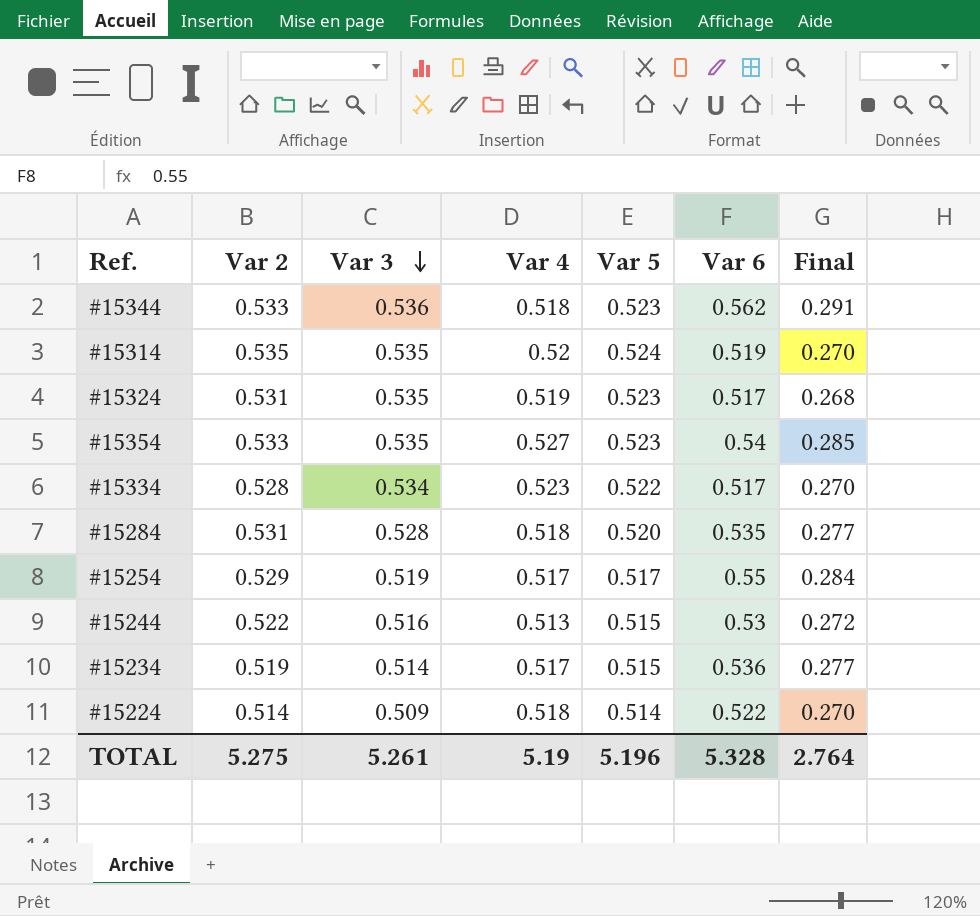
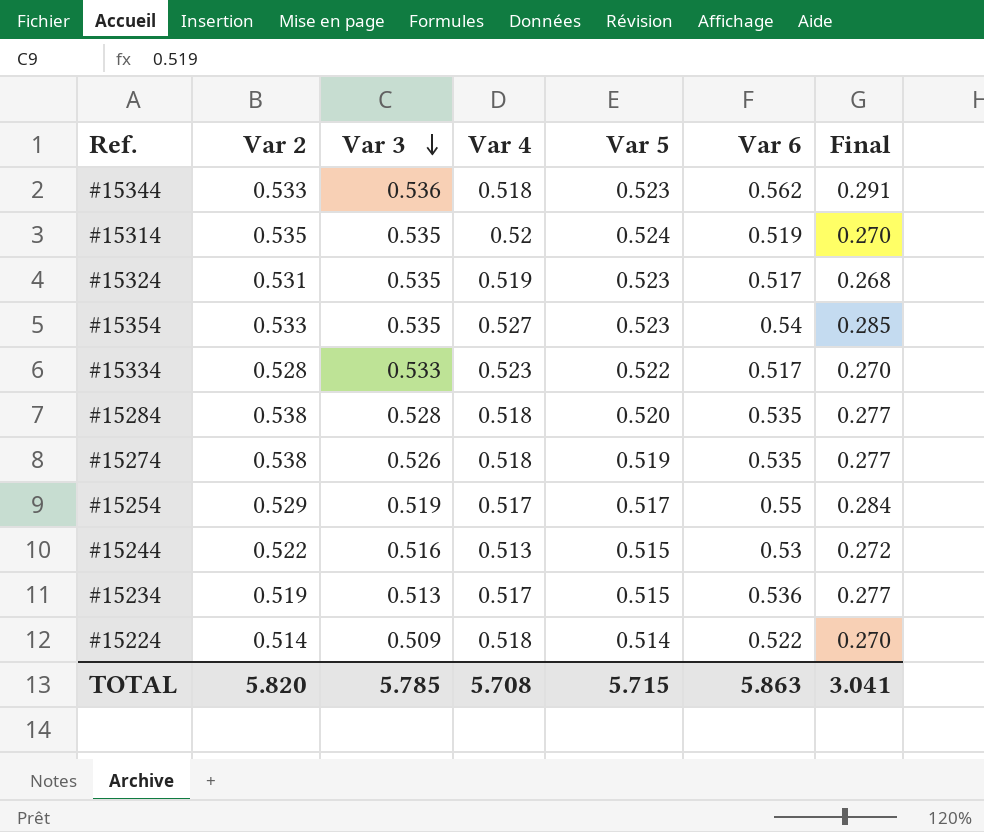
#15334 | Var 3: 0.534 -> 0.533
#15284 | Var 2: 0.531 -> 0.538
row #15274: none -> 0.538 | 0.526 | 0.518 | 0.519 | 0.535 | 0.277
#15234 | Var 3: 0.514 -> 0.513
TOTAL | Var 2: 5.275 -> 5.820
TOTAL | Var 3: 5.261 -> 5.785
TOTAL | Var 4: 5.19 -> 5.708
TOTAL | Var 5: 5.196 -> 5.715
TOTAL | Var 6: 5.328 -> 5.863
TOTAL | Final: 2.764 -> 3.041

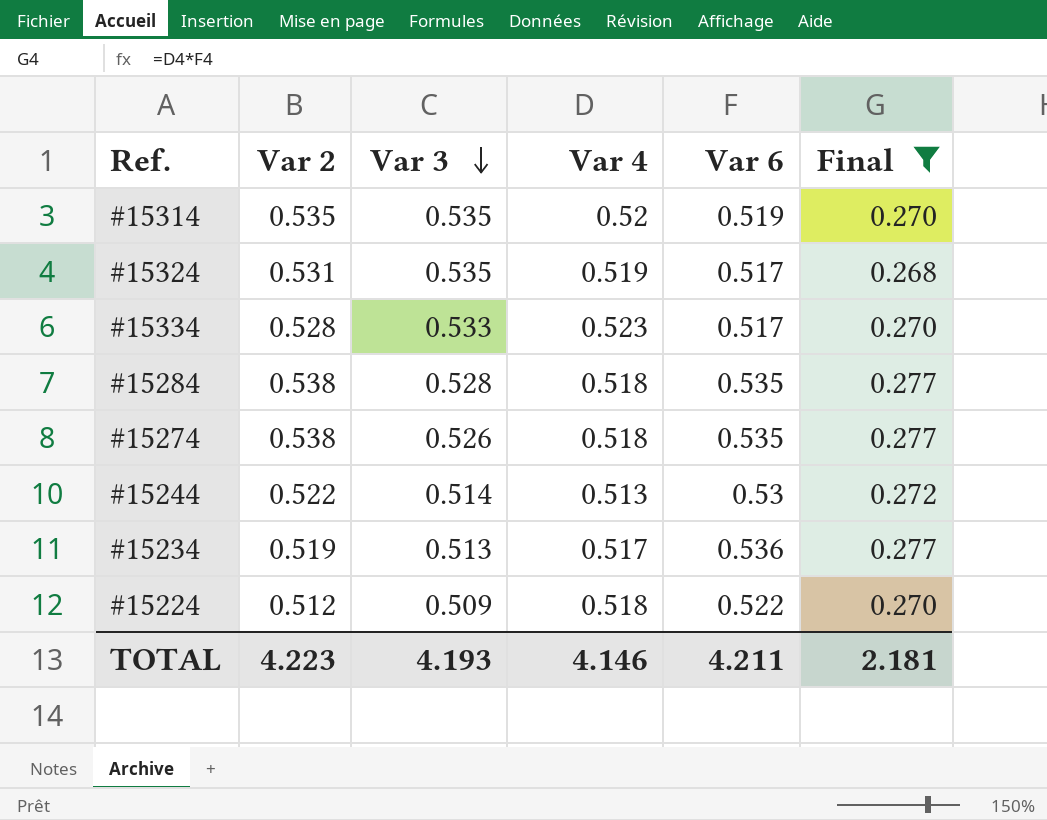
filter: none -> Final <= 0.277
column Var 5 | position: 5 -> none
#15244 | Var 3: 0.516 -> 0.514
#15224 | Var 2: 0.514 -> 0.512
TOTAL | Var 2: 5.820 -> 4.223
TOTAL | Var 3: 5.785 -> 4.193
TOTAL | Var 4: 5.708 -> 4.146
TOTAL | Var 6: 5.863 -> 4.211
TOTAL | Final: 3.041 -> 2.181

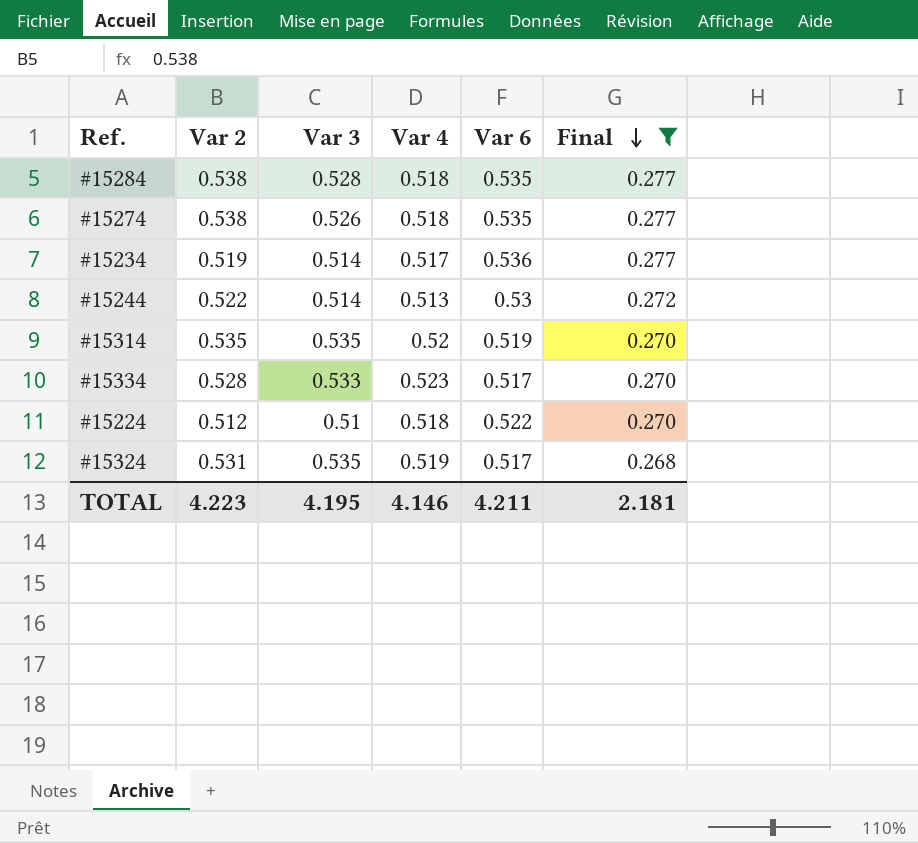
row order: Var 3 descending -> Final descending
#15234 | Var 3: 0.513 -> 0.514
#15224 | Var 3: 0.509 -> 0.51
TOTAL | Var 3: 4.193 -> 4.195

